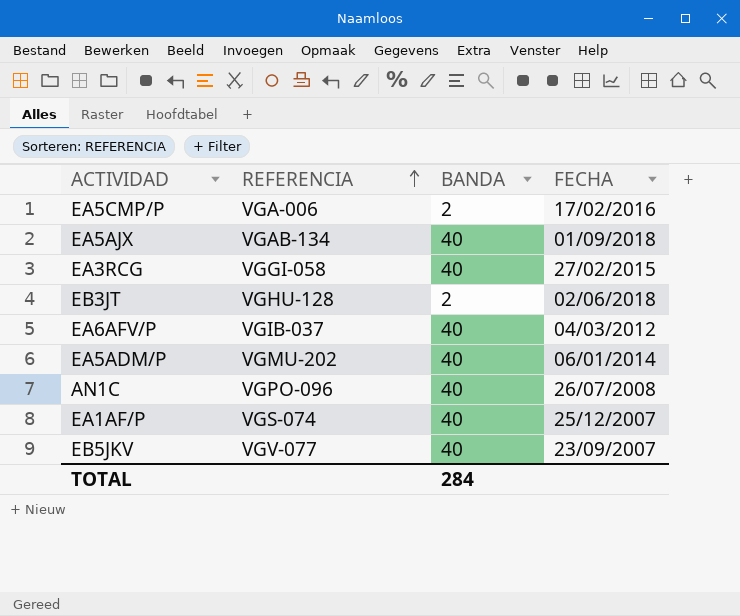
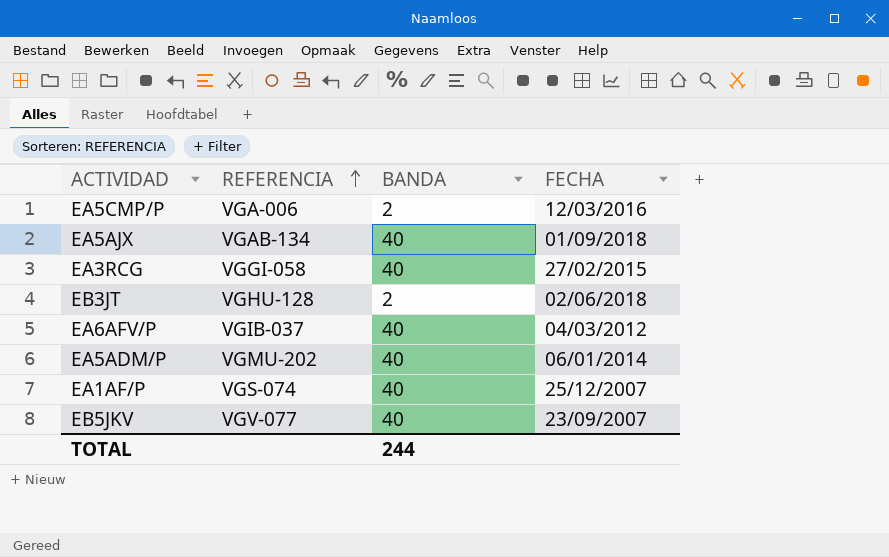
row AN1C: VGPO-096 | 40 | 26/07/2008 -> none
EA5CMP/P | FECHA: 17/02/2016 -> 12/03/2016
TOTAL | BANDA: 284 -> 244

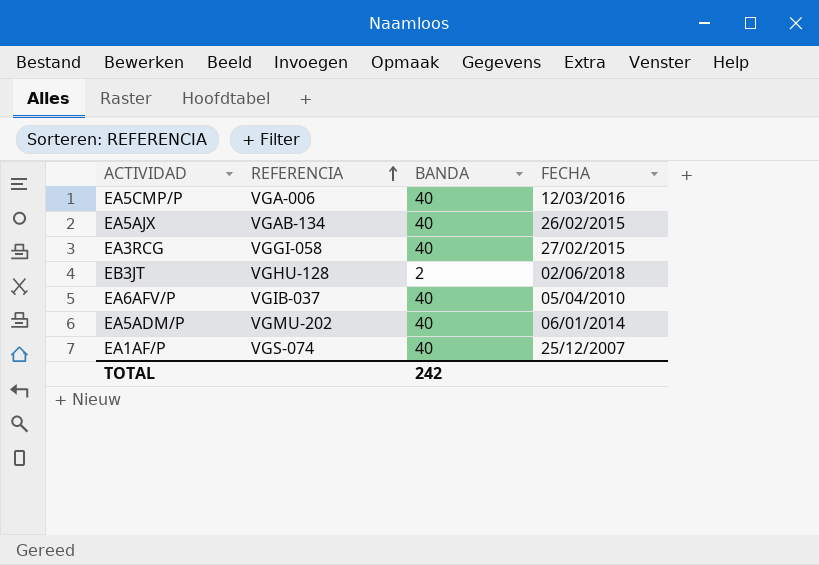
row EB5JKV: VGV-077 | 40 | 23/09/2007 -> none
EA5CMP/P | BANDA: 2 -> 40
EA5AJX | FECHA: 01/09/2018 -> 26/02/2015
EA6AFV/P | FECHA: 04/03/2012 -> 05/04/2010
TOTAL | BANDA: 244 -> 242

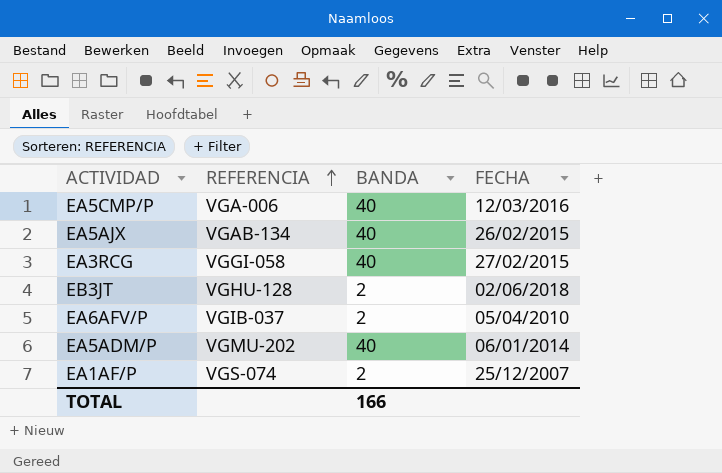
EA6AFV/P | BANDA: 40 -> 2
EA1AF/P | BANDA: 40 -> 2
TOTAL | BANDA: 242 -> 166

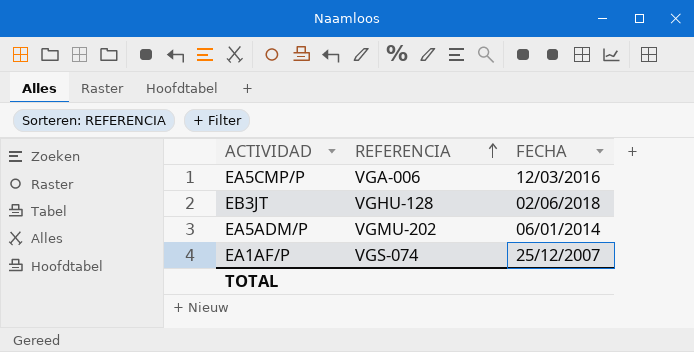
column BANDA | position: 3 -> none
row EA5AJX: VGAB-134 | 40 | 26/02/2015 -> none
row EA3RCG: VGGI-058 | 40 | 27/02/2015 -> none
row EA6AFV/P: VGIB-037 | 2 | 05/04/2010 -> none

